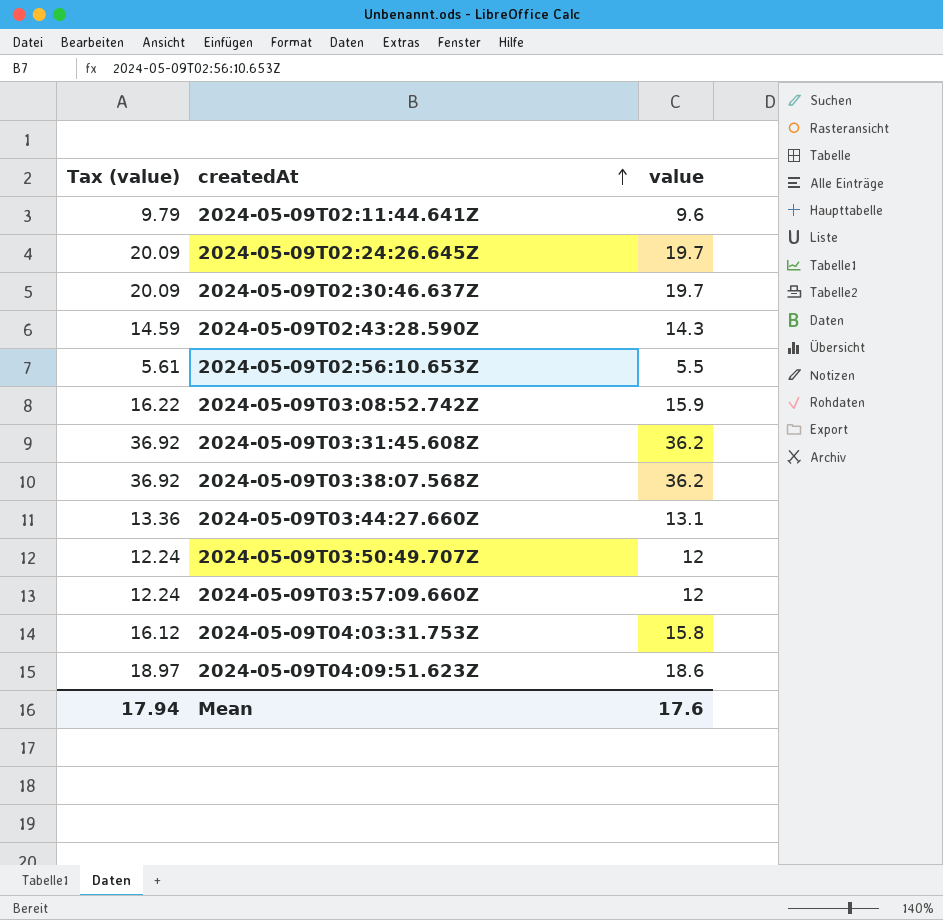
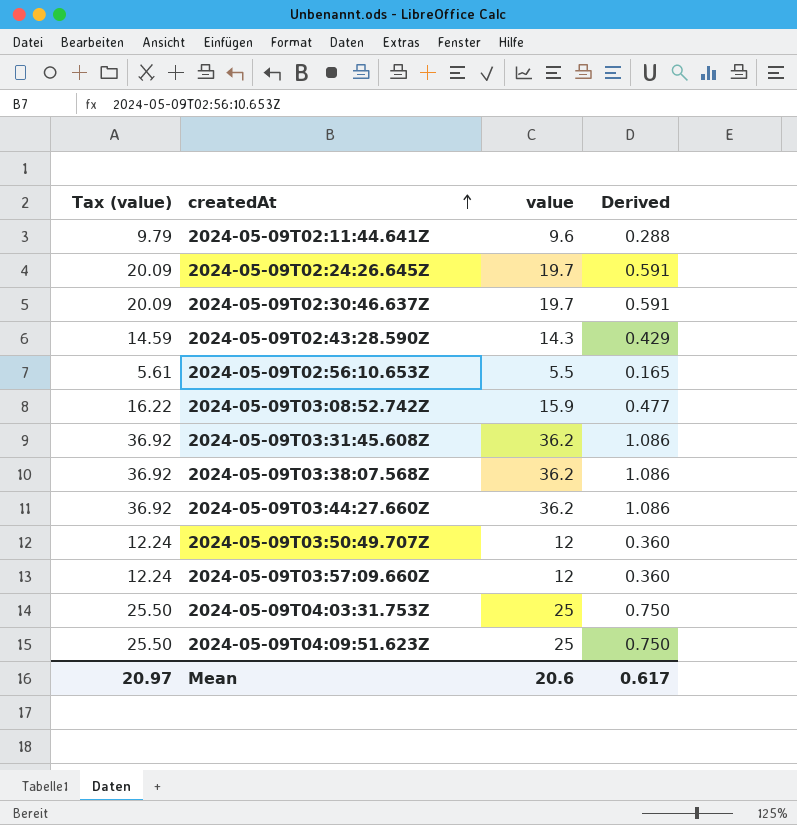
column Derived | formula: none -> [value] * 0.03
2024-05-09T03:44:27.660Z | Tax (value): 13.36 -> 36.92
2024-05-09T03:44:27.660Z | value: 13.1 -> 36.2
2024-05-09T04:03:31.753Z | Tax (value): 16.12 -> 25.50
2024-05-09T04:03:31.753Z | value: 15.8 -> 25
2024-05-09T04:09:51.623Z | Tax (value): 18.97 -> 25.50
2024-05-09T04:09:51.623Z | value: 18.6 -> 25
Mean | Tax (value): 17.94 -> 20.97
Mean | value: 17.6 -> 20.6

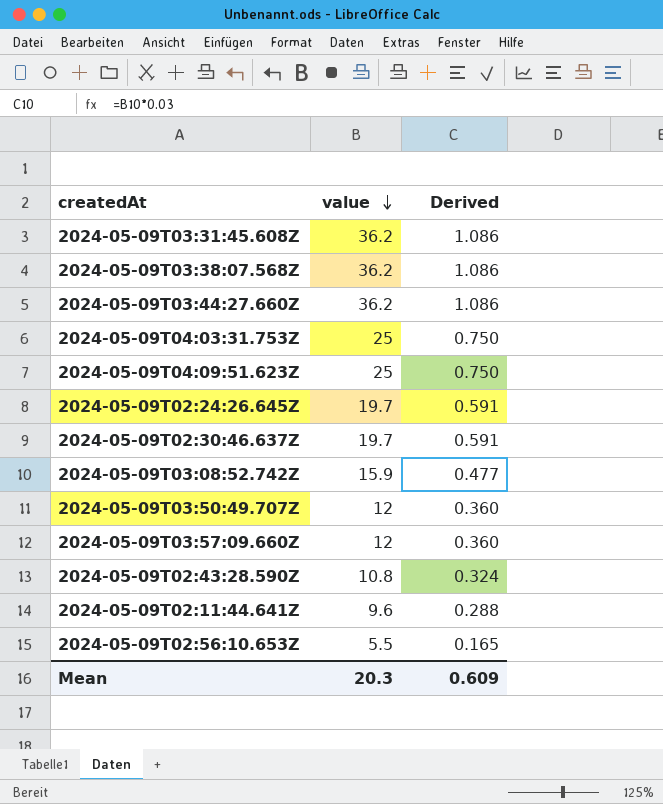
row order: createdAt ascending -> value descending
column Tax (value) | formula: [value] * 1.02 -> none
2024-05-09T02:43:28.590Z | value: 14.3 -> 10.8
2024-05-09T02:43:28.590Z | Derived: 0.429 -> 0.324
Mean | value: 20.6 -> 20.3
Mean | Derived: 0.617 -> 0.609

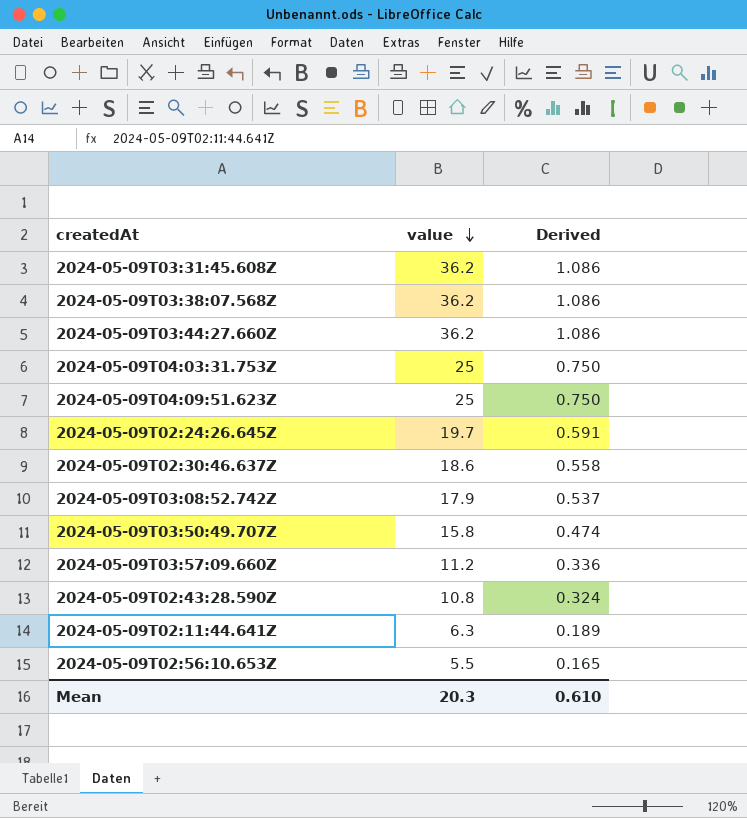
2024-05-09T02:30:46.637Z | value: 19.7 -> 18.6
2024-05-09T02:30:46.637Z | Derived: 0.591 -> 0.558
2024-05-09T03:08:52.742Z | value: 15.9 -> 17.9
2024-05-09T03:08:52.742Z | Derived: 0.477 -> 0.537
2024-05-09T03:50:49.707Z | value: 12 -> 15.8
2024-05-09T03:50:49.707Z | Derived: 0.360 -> 0.474
2024-05-09T03:57:09.660Z | value: 12 -> 11.2
2024-05-09T03:57:09.660Z | Derived: 0.360 -> 0.336
2024-05-09T02:11:44.641Z | value: 9.6 -> 6.3
2024-05-09T02:11:44.641Z | Derived: 0.288 -> 0.189
Mean | Derived: 0.609 -> 0.610

